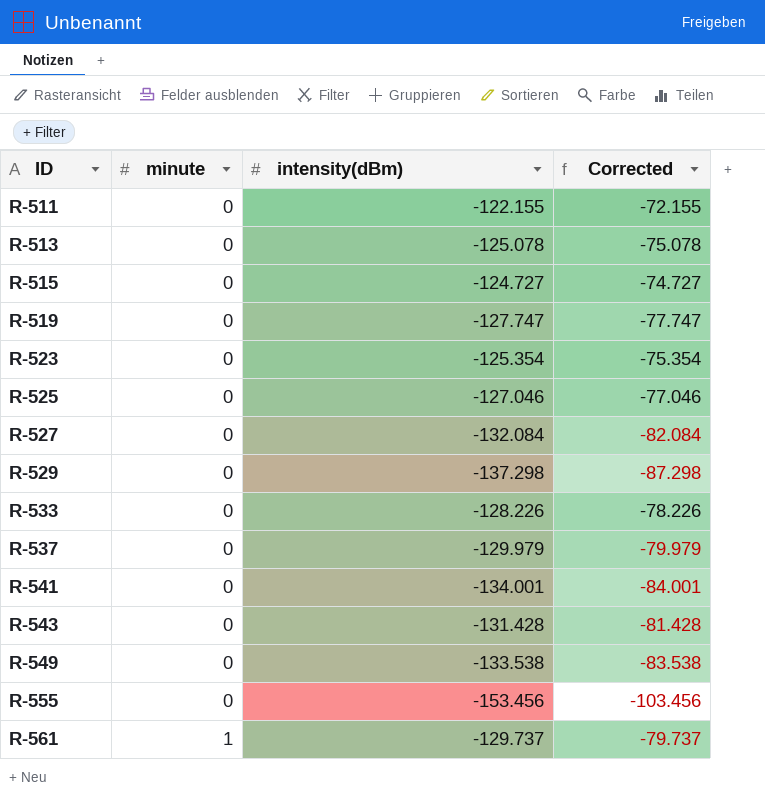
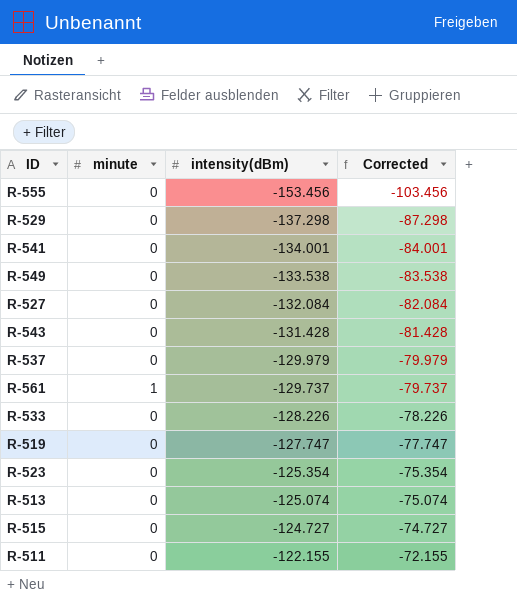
row order: ID ascending -> intensity(dBm) ascending
row R-525: 0 | -127.046 | -77.046 -> none
R-513 | intensity(dBm): -125.078 -> -125.074
R-513 | Corrected: -75.078 -> -75.074

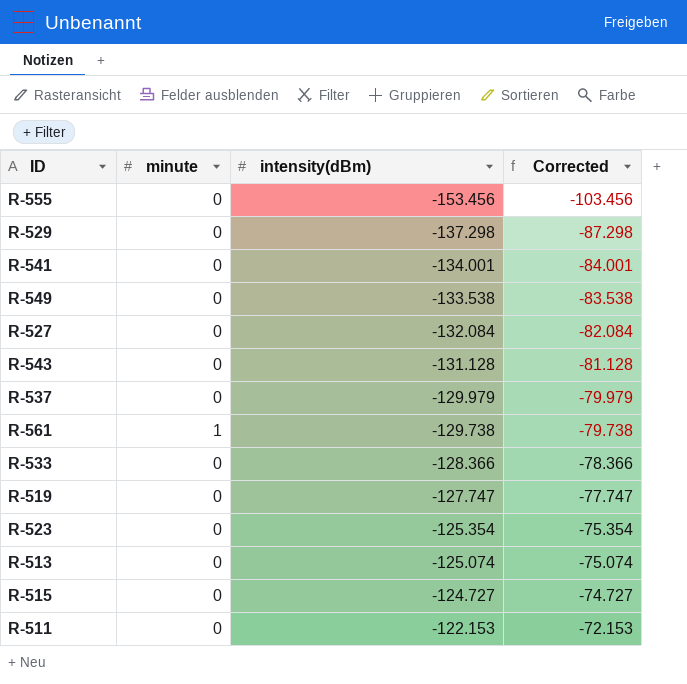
R-543 | intensity(dBm): -131.428 -> -131.128
R-543 | Corrected: -81.428 -> -81.128
R-561 | intensity(dBm): -129.737 -> -129.738
R-561 | Corrected: -79.737 -> -79.738
R-533 | intensity(dBm): -128.226 -> -128.366
R-533 | Corrected: -78.226 -> -78.366
R-511 | intensity(dBm): -122.155 -> -122.153
R-511 | Corrected: -72.155 -> -72.153

